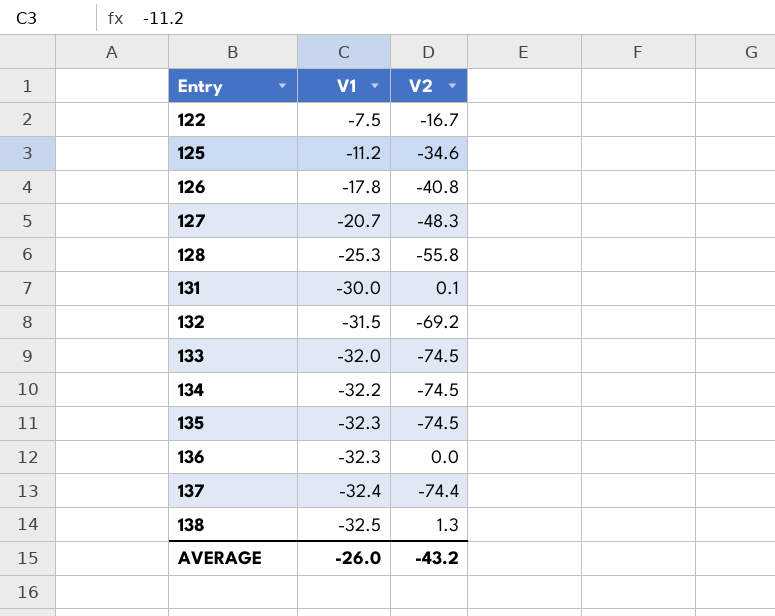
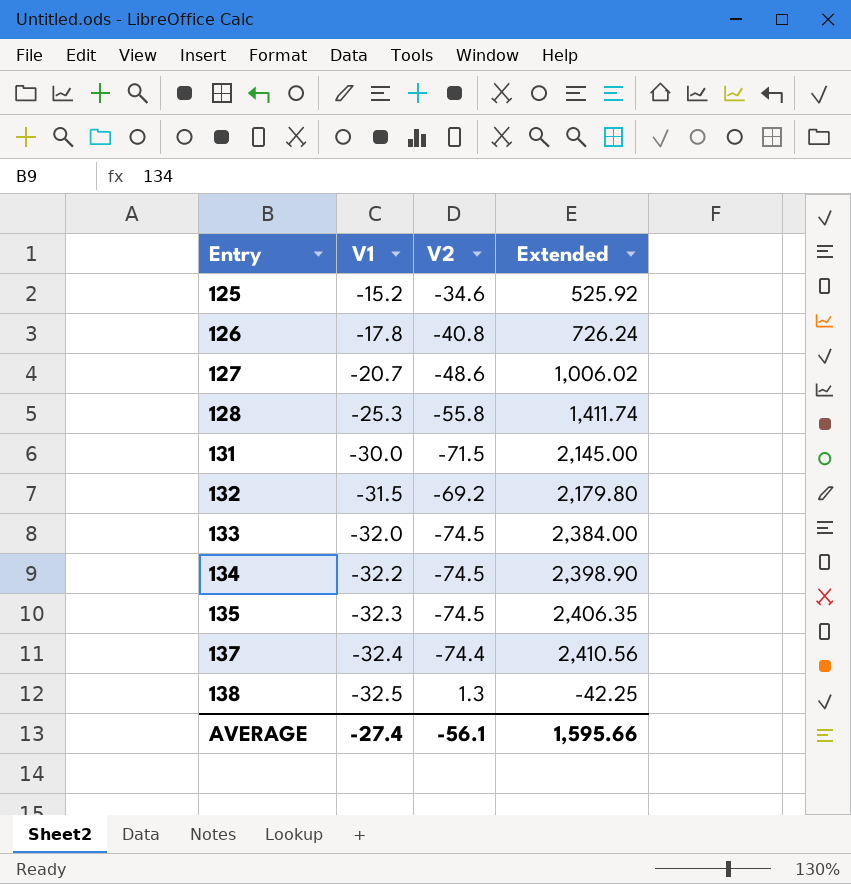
column Extended | formula: none -> [V1] * [V2]
row 122: -7.5 | -16.7 -> none
row 136: -32.3 | 0.0 -> none
125 | V1: -11.2 -> -15.2
127 | V2: -48.3 -> -48.6
131 | V2: 0.1 -> -71.5
AVERAGE | V1: -26.0 -> -27.4
AVERAGE | V2: -43.2 -> -56.1

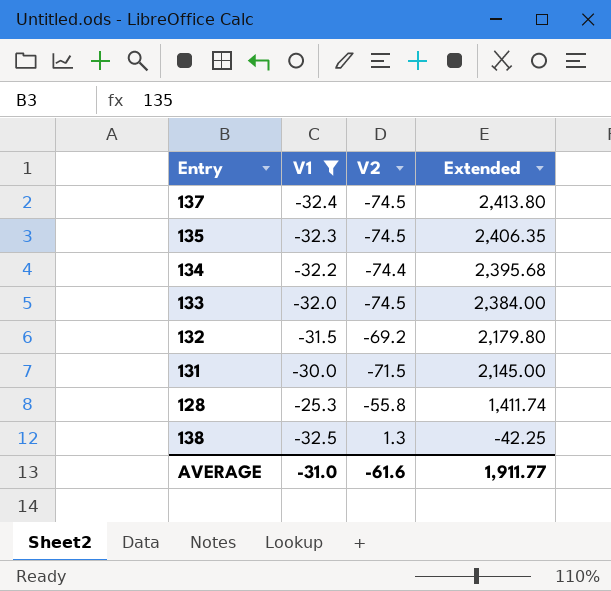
filter: none -> V1 <= -25.3
row order: Entry ascending -> Extended descending
137 | V2: -74.4 -> -74.5
137 | Extended: 2,410.56 -> 2,413.80
134 | V2: -74.5 -> -74.4
134 | Extended: 2,398.90 -> 2,395.68
AVERAGE | V1: -27.4 -> -31.0
AVERAGE | V2: -56.1 -> -61.6
AVERAGE | Extended: 1,595.66 -> 1,911.77

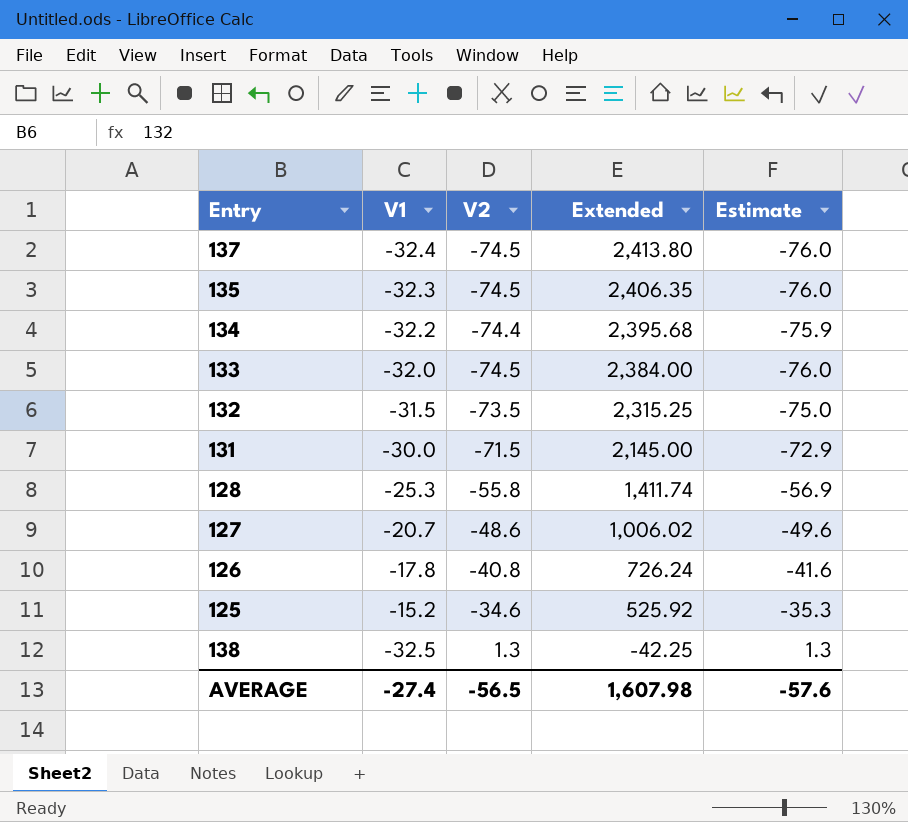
filter: V1 <= -25.3 -> none
column Estimate | formula: none -> [V2] * 1.02
132 | V2: -69.2 -> -73.5
132 | Extended: 2,179.80 -> 2,315.25
AVERAGE | V1: -31.0 -> -27.4
AVERAGE | V2: -61.6 -> -56.5
AVERAGE | Extended: 1,911.77 -> 1,607.98

